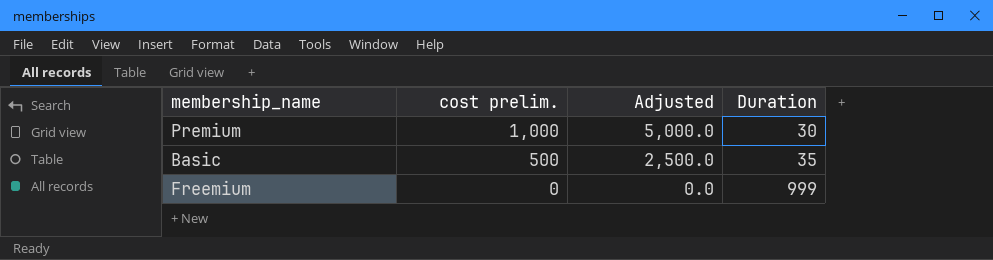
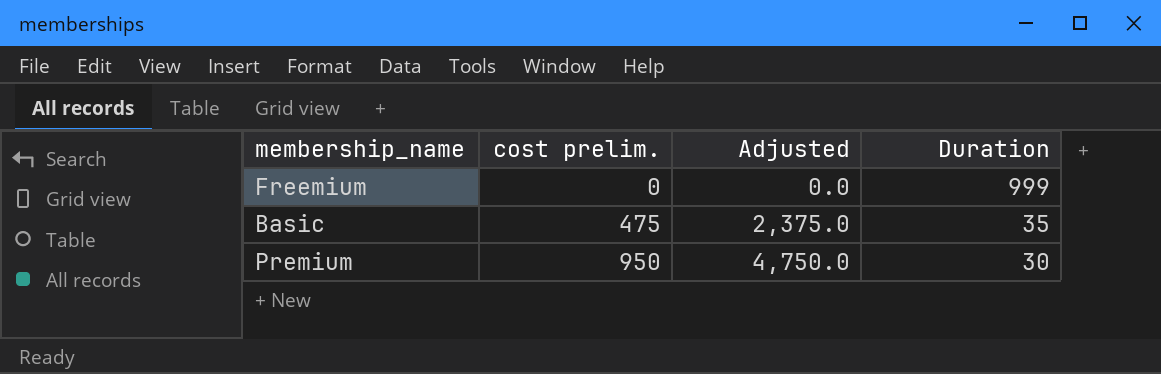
row order: cost prelim. descending -> cost prelim. ascending
Basic | cost prelim.: 500 -> 475
Basic | Adjusted: 2,500.0 -> 2,375.0
Premium | cost prelim.: 1,000 -> 950
Premium | Adjusted: 5,000.0 -> 4,750.0

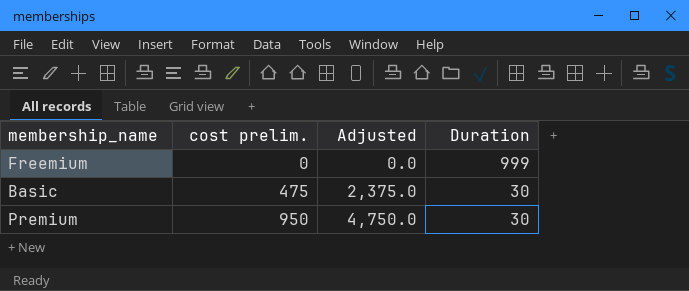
Basic | Duration: 35 -> 30

